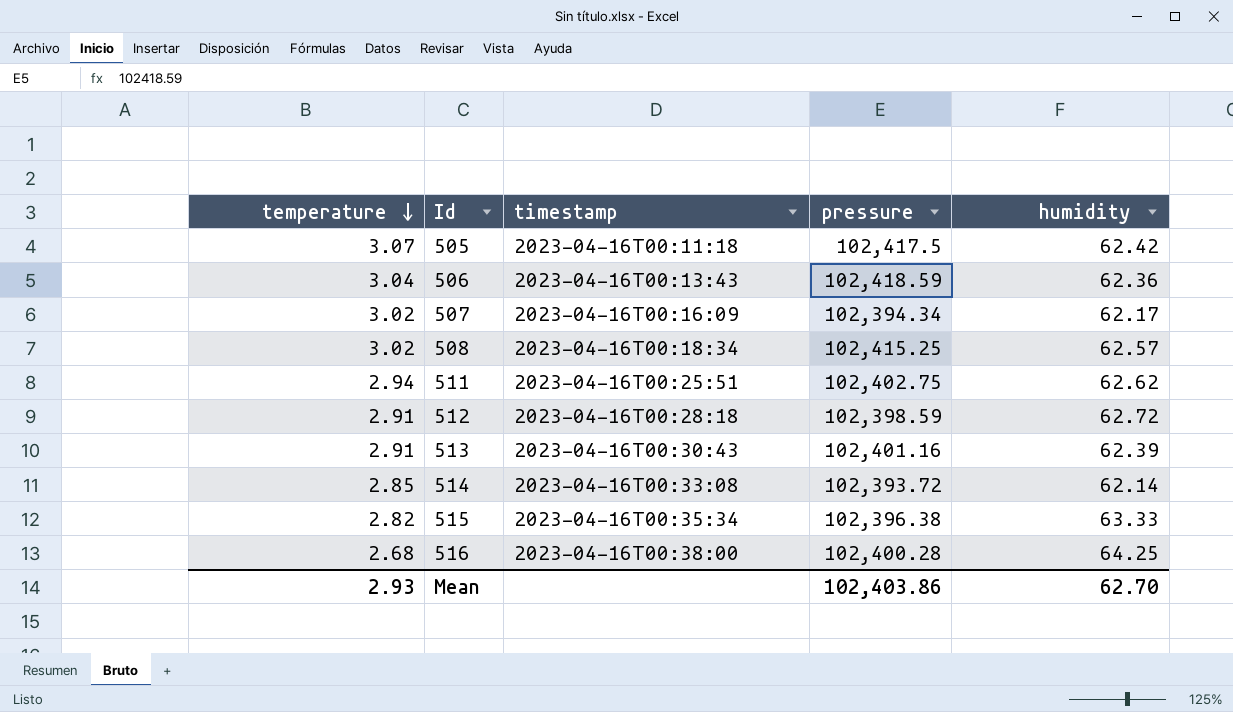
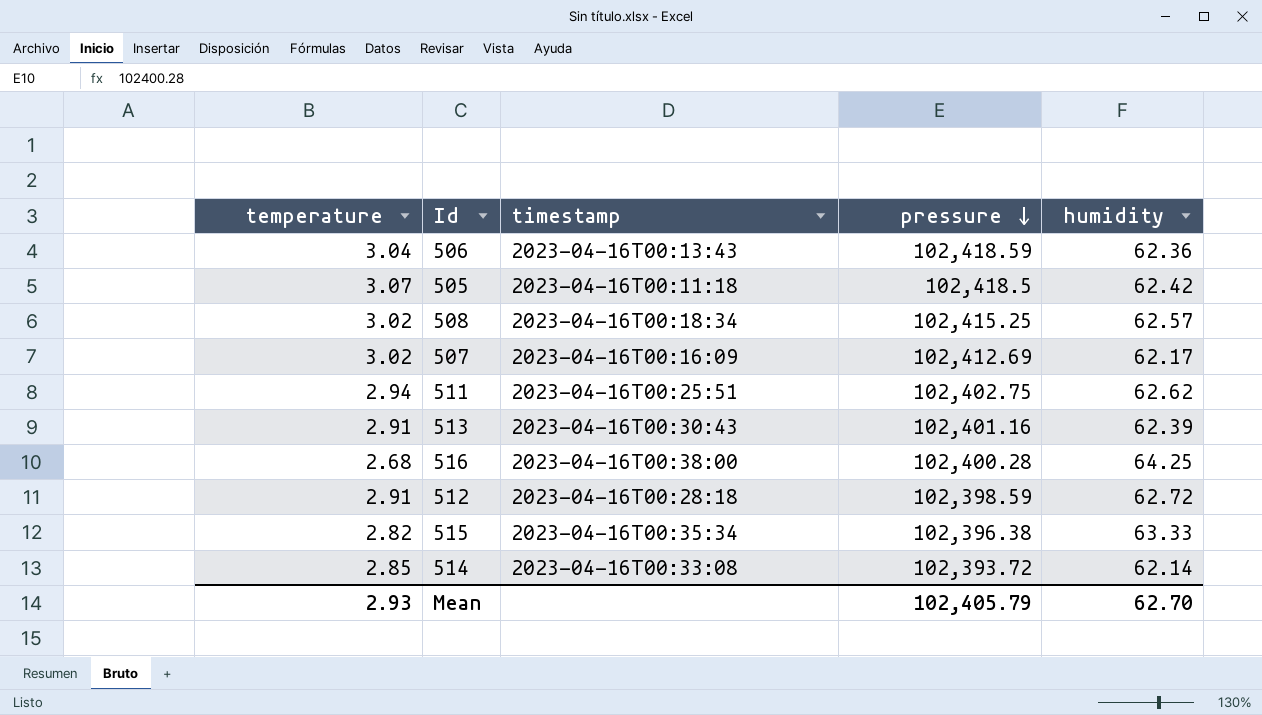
row order: temperature descending -> pressure descending
505 | pressure: 102,417.5 -> 102,418.5
507 | pressure: 102,394.34 -> 102,412.69
Mean | pressure: 102,403.86 -> 102,405.79

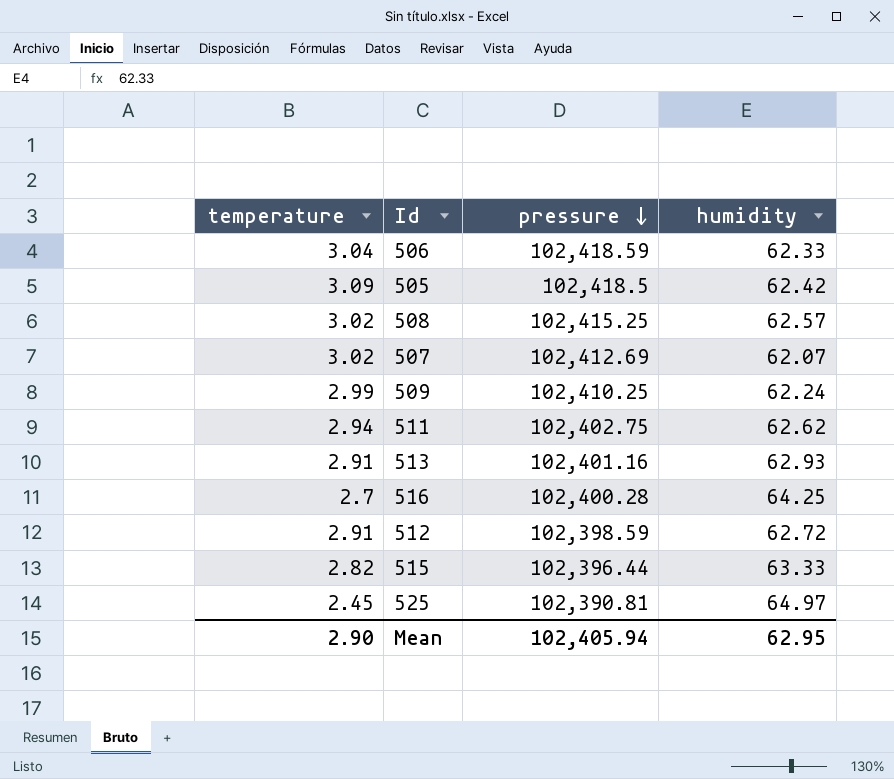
column timestamp | position: 3 -> none
row 514: 2.85 | 2023-04-16T00:33:08 | 102,393.72 | 62.14 -> none
506 | humidity: 62.36 -> 62.33
505 | temperature: 3.07 -> 3.09
507 | humidity: 62.17 -> 62.07
row 509: none -> 2.99 | 102,410.25 | 62.24
513 | humidity: 62.39 -> 62.93
516 | temperature: 2.68 -> 2.7
515 | pressure: 102,396.38 -> 102,396.44
row 525: none -> 2.45 | 102,390.81 | 64.97
Mean | temperature: 2.93 -> 2.90
Mean | pressure: 102,405.79 -> 102,405.94
Mean | humidity: 62.70 -> 62.95

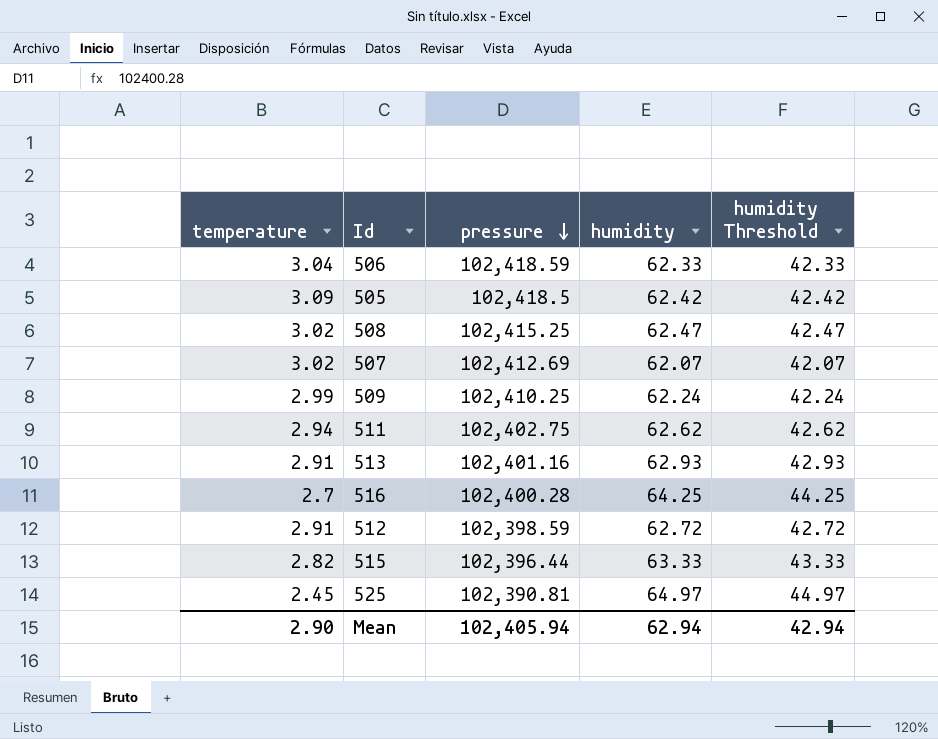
column humidity Threshold | formula: none -> [humidity] - 20
508 | humidity: 62.57 -> 62.47
Mean | humidity: 62.95 -> 62.94

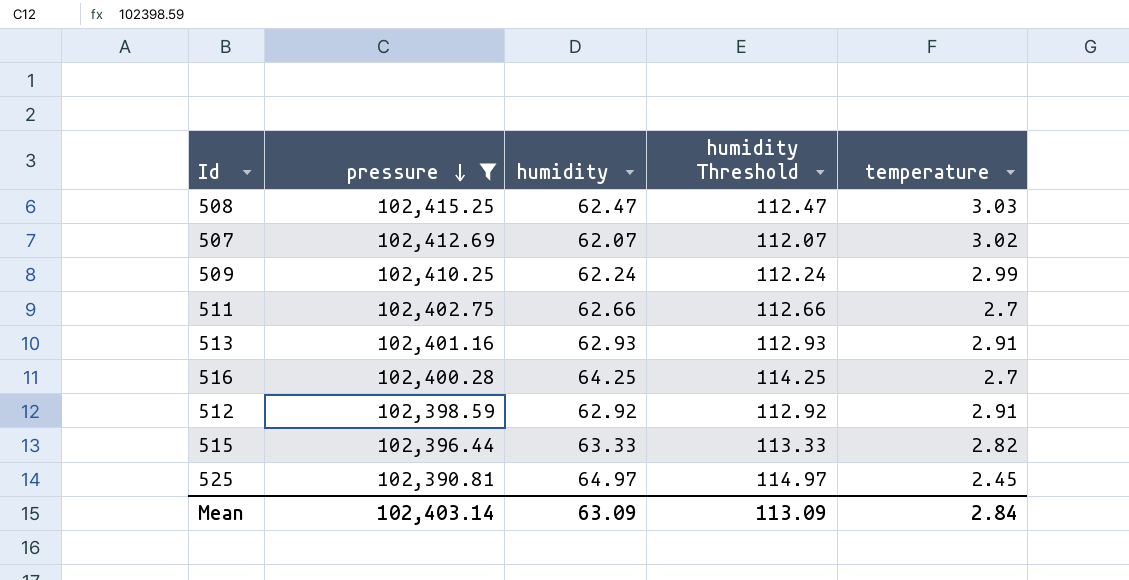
filter: none -> pressure <= 102,415.25
column humidity Threshold | formula: [humidity] - 20 -> [humidity] + 50
column temperature | position: 1 -> 5
508 | temperature: 3.02 -> 3.03
511 | humidity: 62.62 -> 62.66
511 | temperature: 2.94 -> 2.7
512 | humidity: 62.72 -> 62.92
Mean | pressure: 102,405.94 -> 102,403.14
Mean | humidity: 62.94 -> 63.09
Mean | humidity Threshold: 42.94 -> 113.09
Mean | temperature: 2.90 -> 2.84

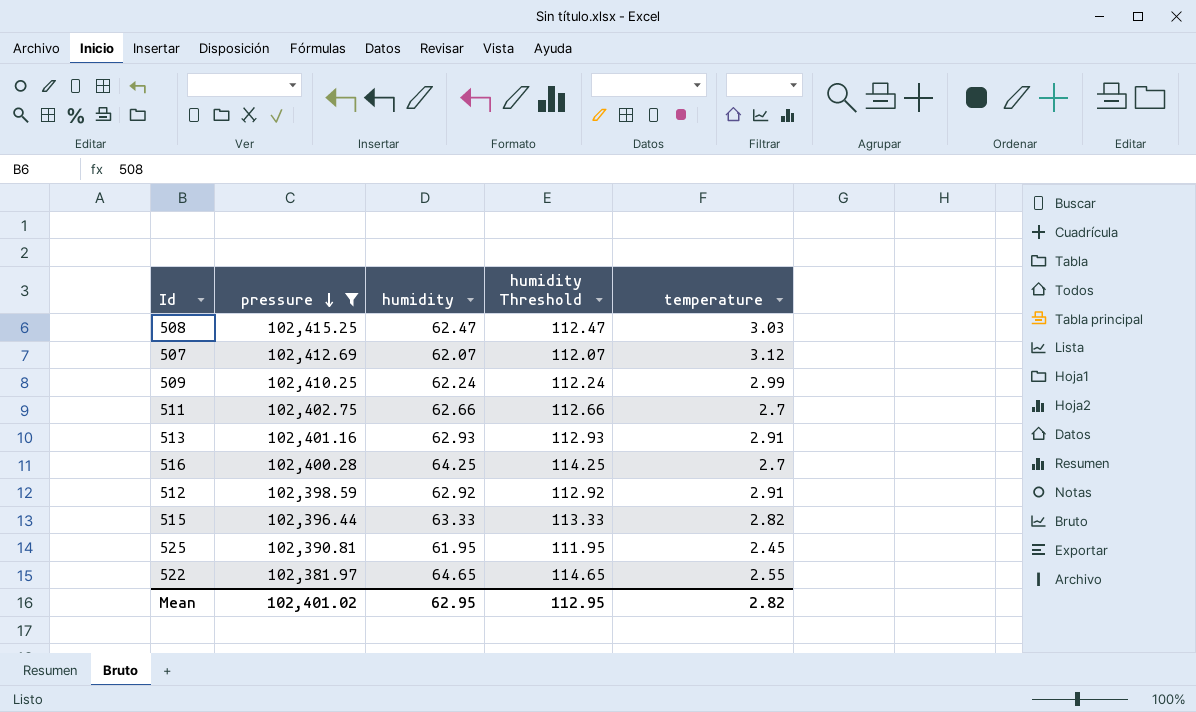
507 | temperature: 3.02 -> 3.12
525 | humidity: 64.97 -> 61.95
525 | humidity Threshold: 114.97 -> 111.95
row 522: none -> 102,381.97 | 64.65 | 114.65 | 2.55
Mean | pressure: 102,403.14 -> 102,401.02
Mean | humidity: 63.09 -> 62.95
Mean | humidity Threshold: 113.09 -> 112.95
Mean | temperature: 2.84 -> 2.82

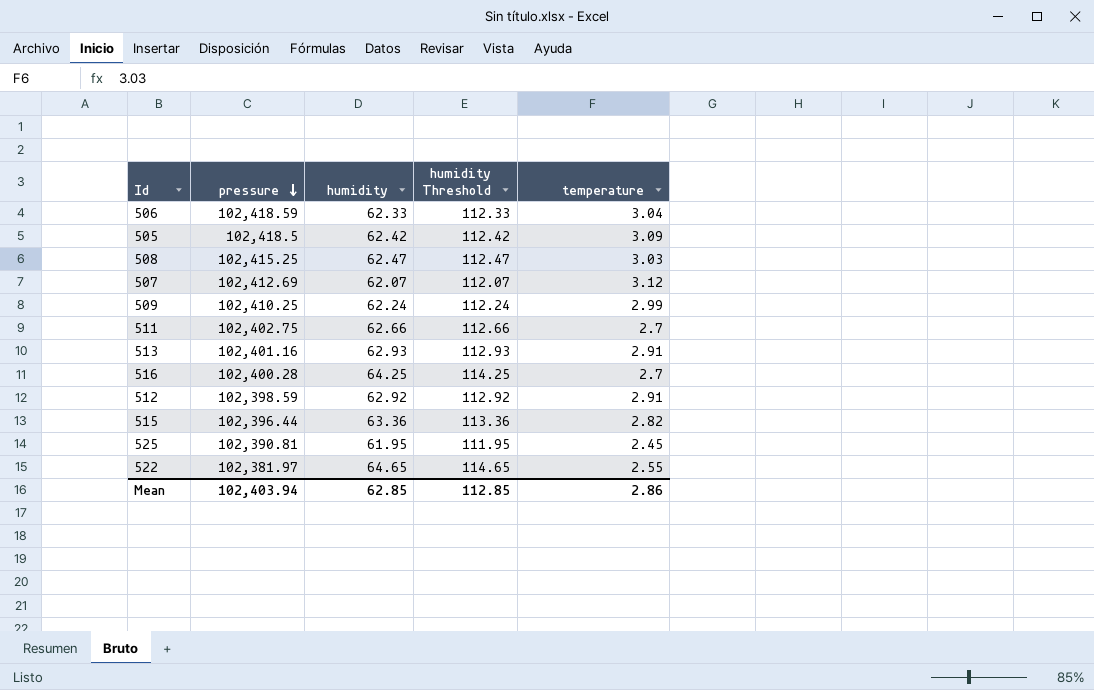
filter: pressure <= 102,415.25 -> none
515 | humidity: 63.33 -> 63.36
515 | humidity Threshold: 113.33 -> 113.36
Mean | pressure: 102,401.02 -> 102,403.94
Mean | humidity: 62.95 -> 62.85
Mean | humidity Threshold: 112.95 -> 112.85
Mean | temperature: 2.82 -> 2.86

